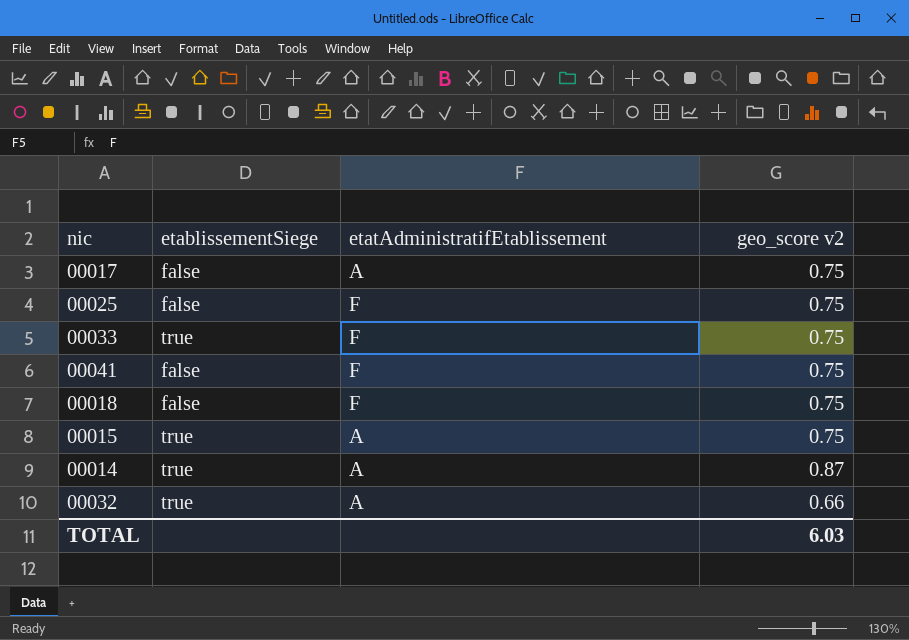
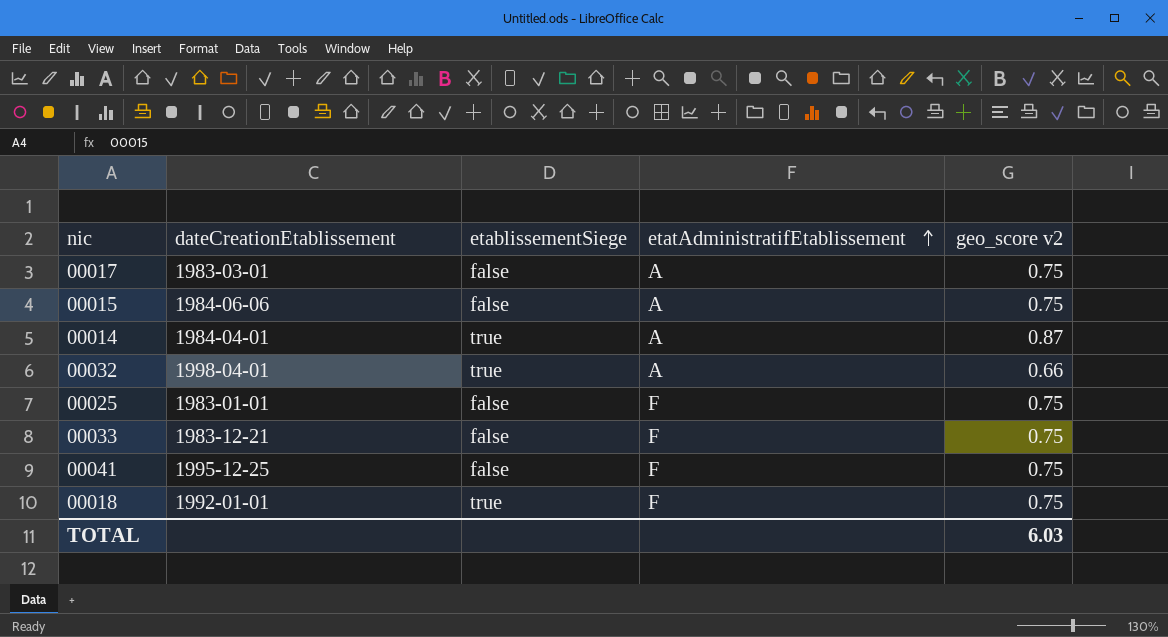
row order: none -> etatAdministratifEtablissement ascending
column dateCreationEtablissement | position: none -> 2
00015 | etablissementSiege: true -> false
00033 | etablissementSiege: true -> false
00018 | etablissementSiege: false -> true

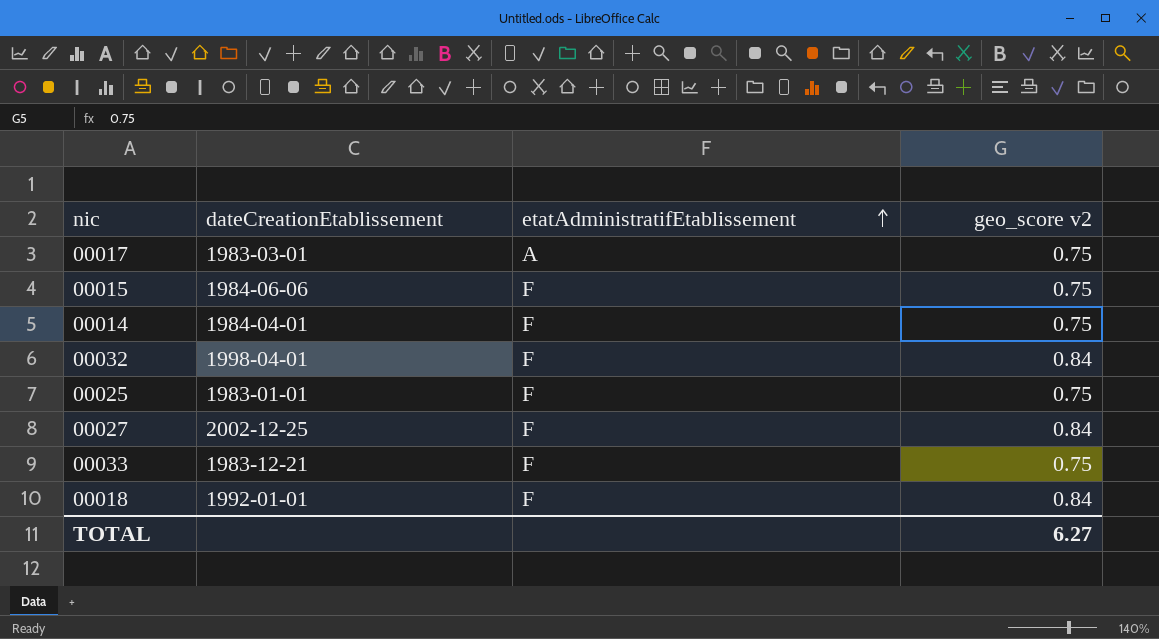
column etablissementSiege | position: 3 -> none
row 00041: 1995-12-25 | false | F | 0.75 -> none
00015 | etatAdministratifEtablissement: A -> F
00014 | etatAdministratifEtablissement: A -> F
00014 | geo_score v2: 0.87 -> 0.75
00032 | etatAdministratifEtablissement: A -> F
00032 | geo_score v2: 0.66 -> 0.84
row 00027: none -> 2002-12-25 | F | 0.84
00018 | geo_score v2: 0.75 -> 0.84
TOTAL | geo_score v2: 6.03 -> 6.27

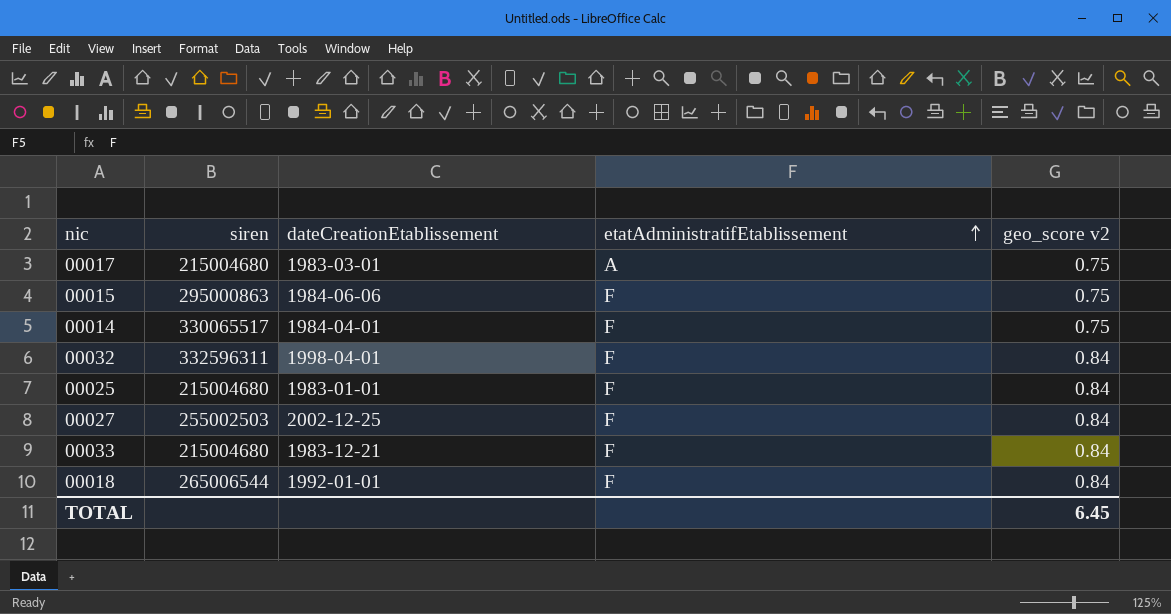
column siren | position: none -> 2
00025 | geo_score v2: 0.75 -> 0.84
00033 | geo_score v2: 0.75 -> 0.84
TOTAL | geo_score v2: 6.27 -> 6.45

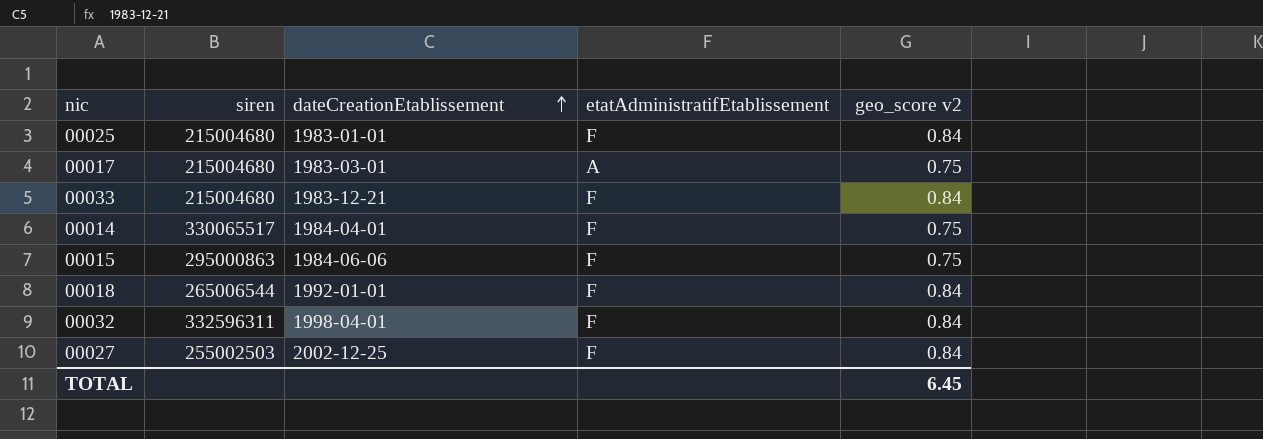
row order: etatAdministratifEtablissement ascending -> dateCreationEtablissement ascending

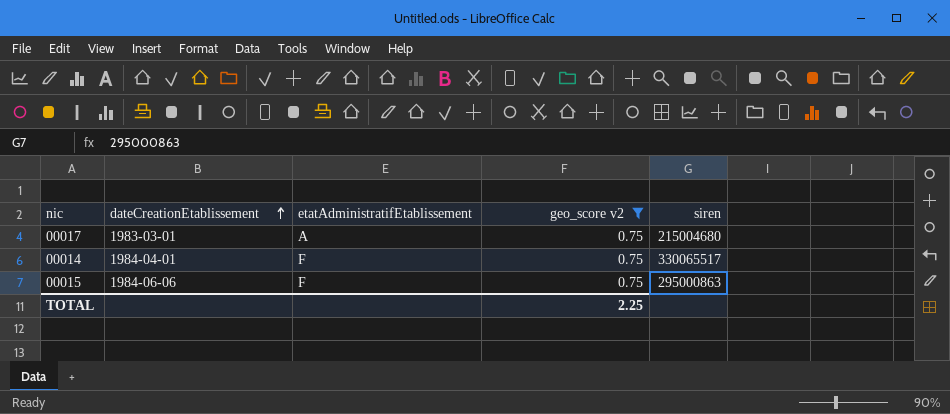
filter: none -> geo_score v2 = 0.75
column siren | position: 2 -> 5
TOTAL | geo_score v2: 6.45 -> 2.25

